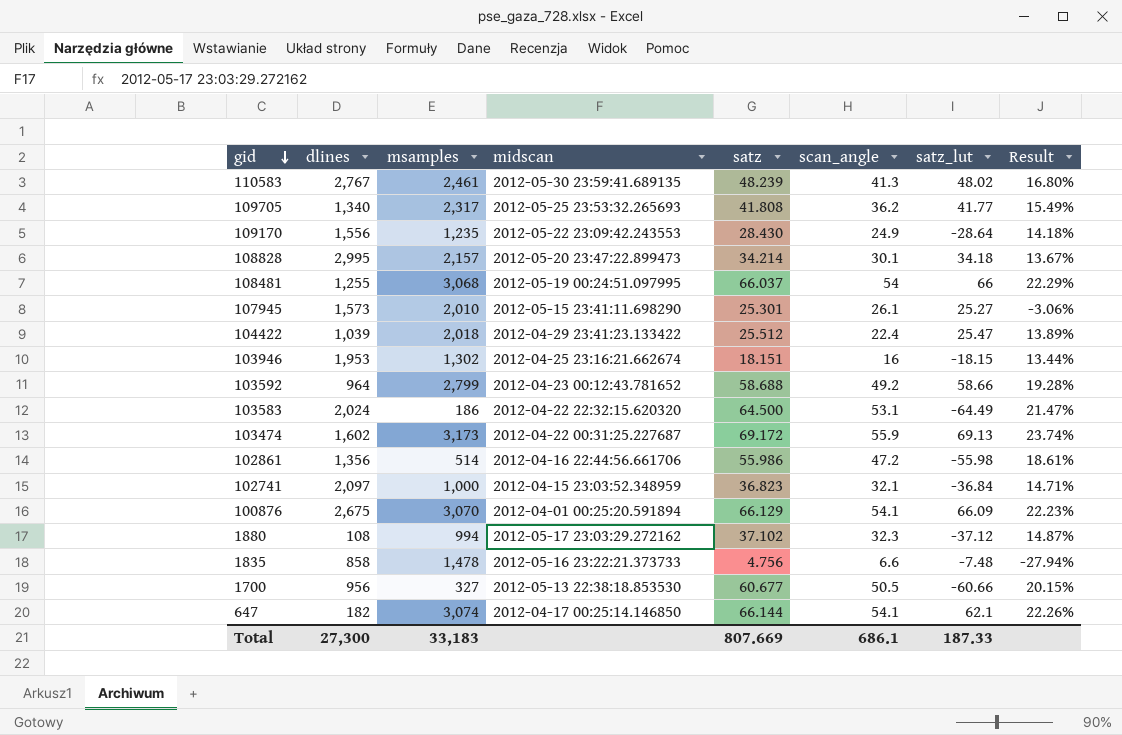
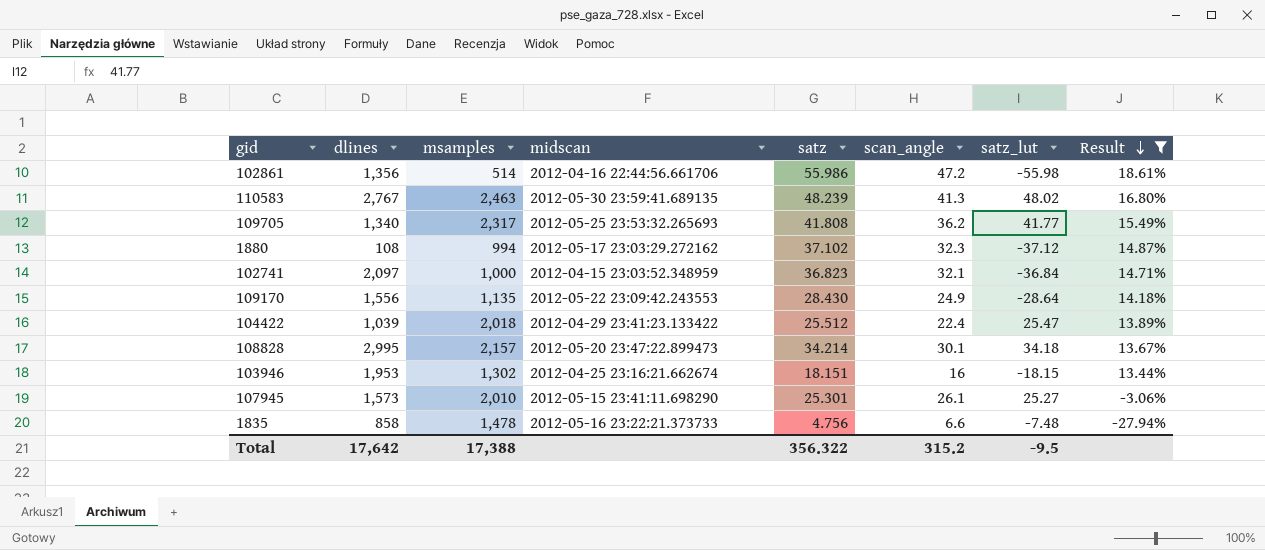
filter: none -> Result <= 18.61%
row order: gid descending -> Result descending
110583 | msamples: 2,461 -> 2,463
109170 | msamples: 1,235 -> 1,135
Total | dlines: 27,300 -> 17,642
Total | msamples: 33,183 -> 17,388
Total | satz: 807.669 -> 356.322
Total | scan_angle: 686.1 -> 315.2
Total | satz_lut: 187.33 -> -9.5

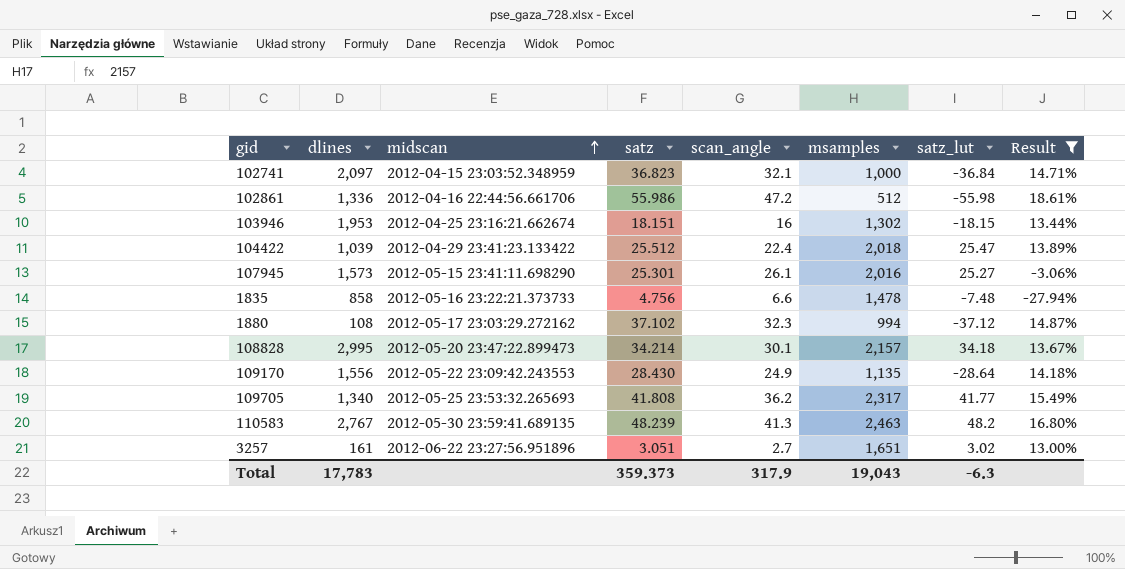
row order: Result descending -> midscan ascending
column msamples | position: 3 -> 6
102861 | dlines: 1,356 -> 1,336
102861 | msamples: 514 -> 512
107945 | msamples: 2,010 -> 2,016
110583 | satz_lut: 48.02 -> 48.2
row 3257: none -> 161 | 2012-06-22 23:27:56.951896 | 3.051 | 2.7 | 1,651 | 3.02 | 13.00%
Total | dlines: 17,642 -> 17,783
Total | satz: 356.322 -> 359.373
Total | scan_angle: 315.2 -> 317.9
Total | msamples: 17,388 -> 19,043
Total | satz_lut: -9.5 -> -6.3

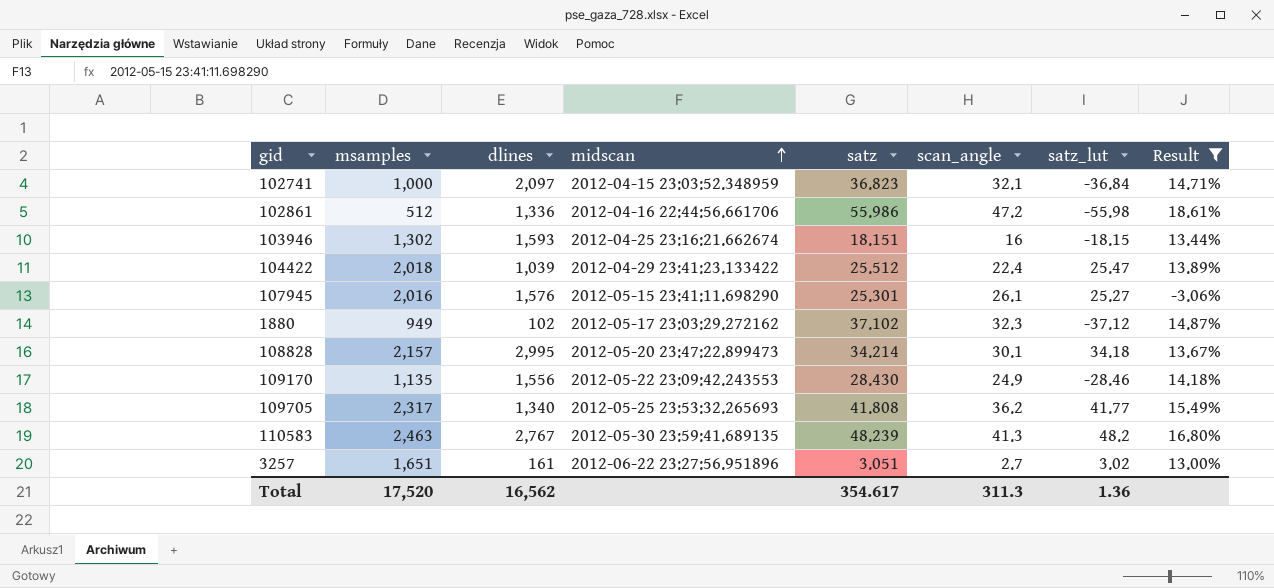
column msamples | position: 6 -> 2
row 1835: 858 | 2012-05-16 23:22:21.373733 | 4.756 | 6.6 | 1,478 | -7.48 | -27.94% -> none
103946 | dlines: 1,953 -> 1,593
107945 | dlines: 1,573 -> 1,576
1880 | msamples: 994 -> 949
1880 | dlines: 108 -> 102
109170 | satz_lut: -28.64 -> -28.46
Total | msamples: 19,043 -> 17,520
Total | dlines: 17,783 -> 16,562
Total | satz: 359.373 -> 354.617
Total | scan_angle: 317.9 -> 311.3
Total | satz_lut: -6.3 -> 1.36

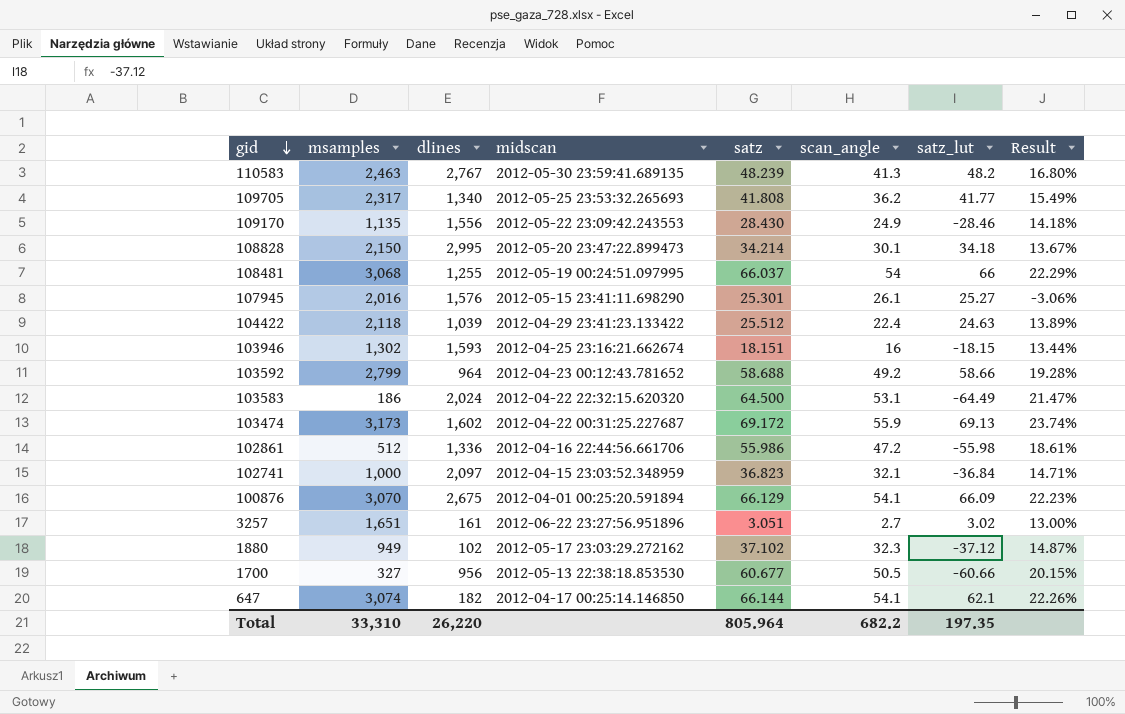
filter: Result <= 18.61% -> none
row order: midscan ascending -> gid descending
108828 | msamples: 2,157 -> 2,150
104422 | msamples: 2,018 -> 2,118
104422 | satz_lut: 25.47 -> 24.63
Total | msamples: 17,520 -> 33,310
Total | dlines: 16,562 -> 26,220
Total | satz: 354.617 -> 805.964
Total | scan_angle: 311.3 -> 682.2
Total | satz_lut: 1.36 -> 197.35

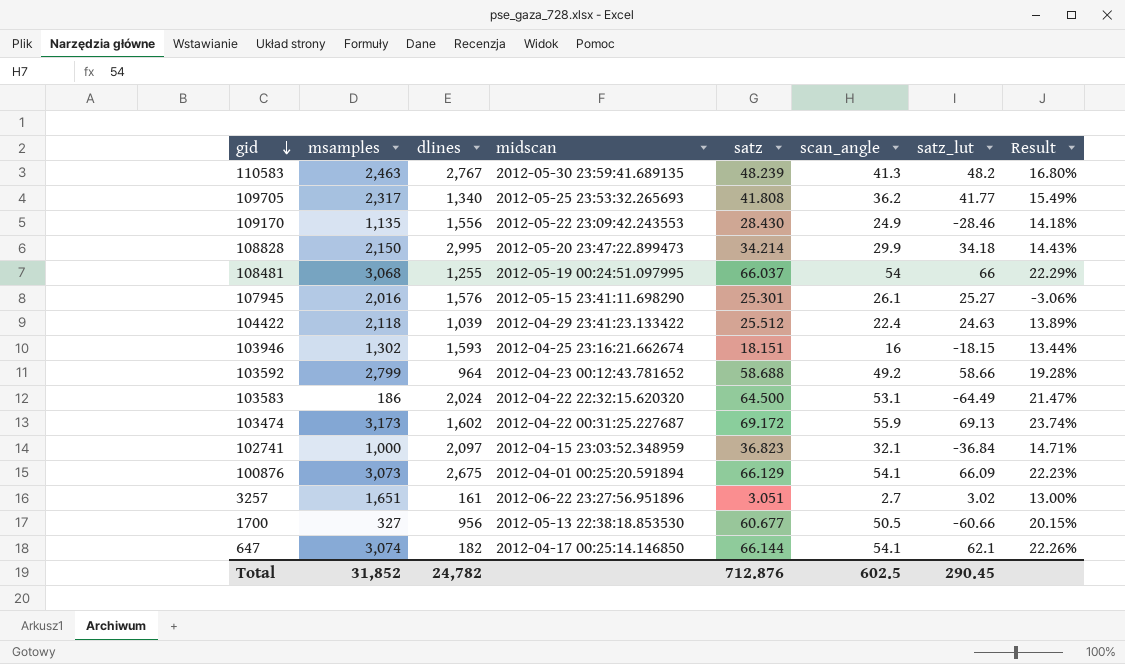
row 102861: 512 | 1,336 | 2012-04-16 22:44:56.661706 | 55.986 | 47.2 | -55.98 | 18.61% -> none
row 1880: 949 | 102 | 2012-05-17 23:03:29.272162 | 37.102 | 32.3 | -37.12 | 14.87% -> none
108828 | scan_angle: 30.1 -> 29.9
108828 | Result: 13.67% -> 14.43%
100876 | msamples: 3,070 -> 3,073
Total | msamples: 33,310 -> 31,852
Total | dlines: 26,220 -> 24,782
Total | satz: 805.964 -> 712.876
Total | scan_angle: 682.2 -> 602.5
Total | satz_lut: 197.35 -> 290.45

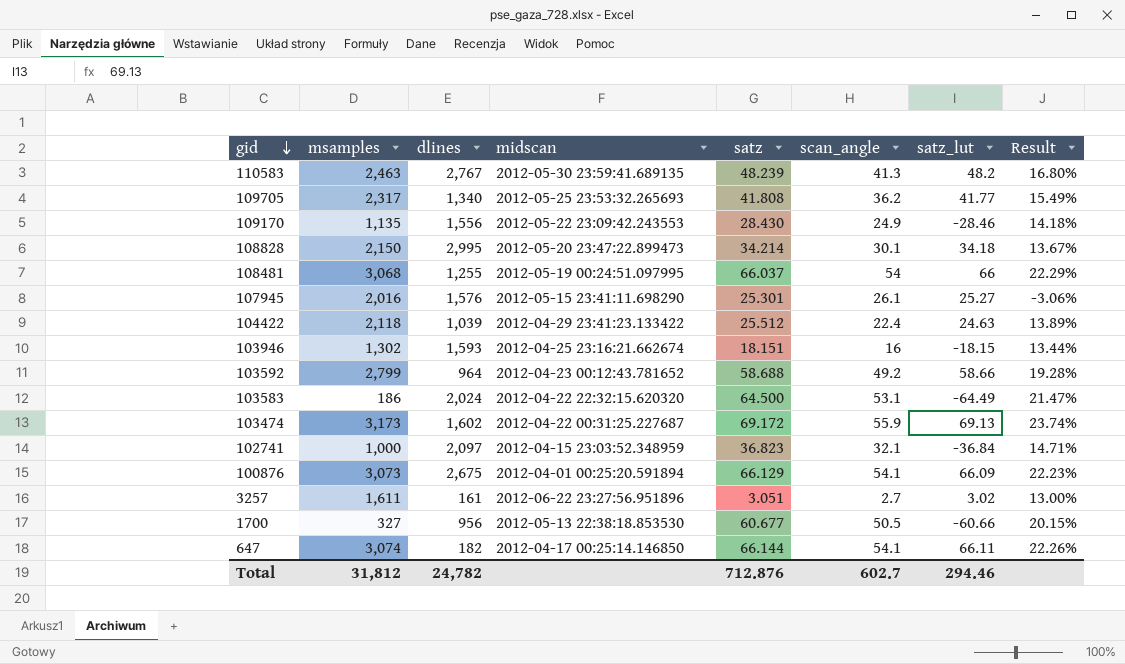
108828 | scan_angle: 29.9 -> 30.1
108828 | Result: 14.43% -> 13.67%
3257 | msamples: 1,651 -> 1,611
647 | satz_lut: 62.1 -> 66.11
Total | msamples: 31,852 -> 31,812
Total | scan_angle: 602.5 -> 602.7
Total | satz_lut: 290.45 -> 294.46

